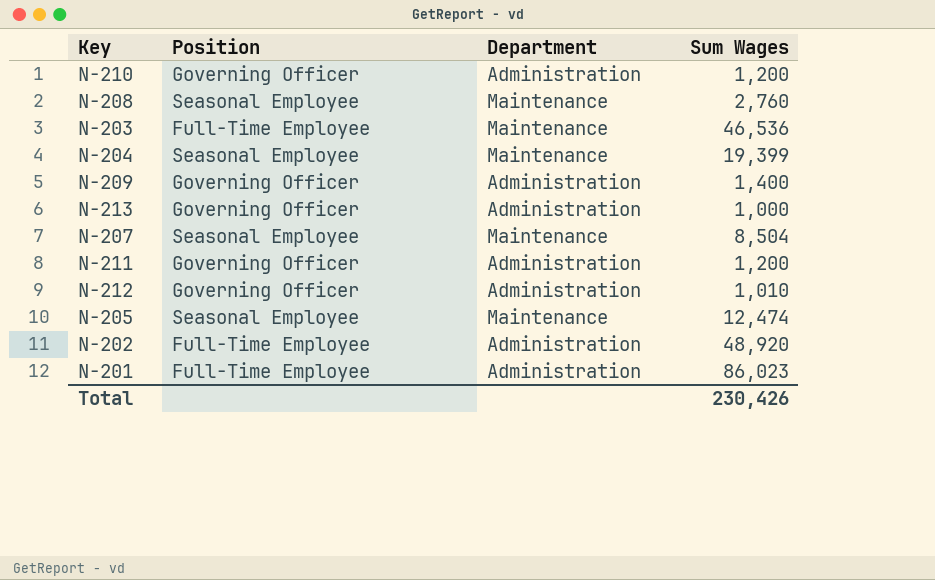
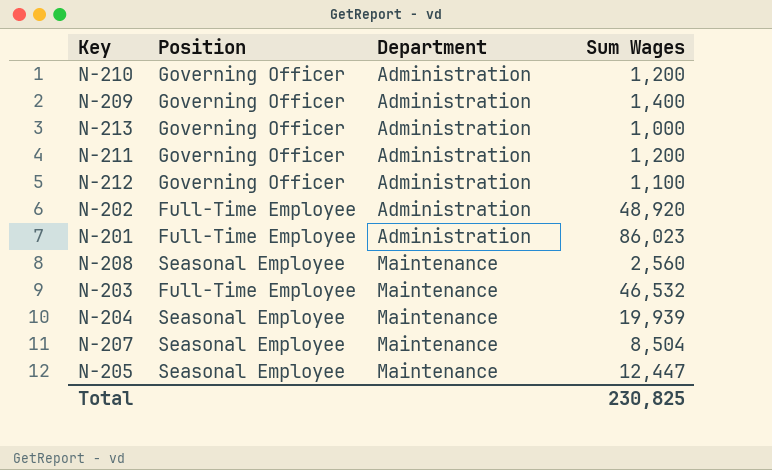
row order: none -> Department ascending
N-212 | Sum Wages: 1,010 -> 1,100
N-208 | Sum Wages: 2,760 -> 2,560
N-203 | Sum Wages: 46,536 -> 46,532
N-204 | Sum Wages: 19,399 -> 19,939
N-205 | Sum Wages: 12,474 -> 12,447
Total | Sum Wages: 230,426 -> 230,825

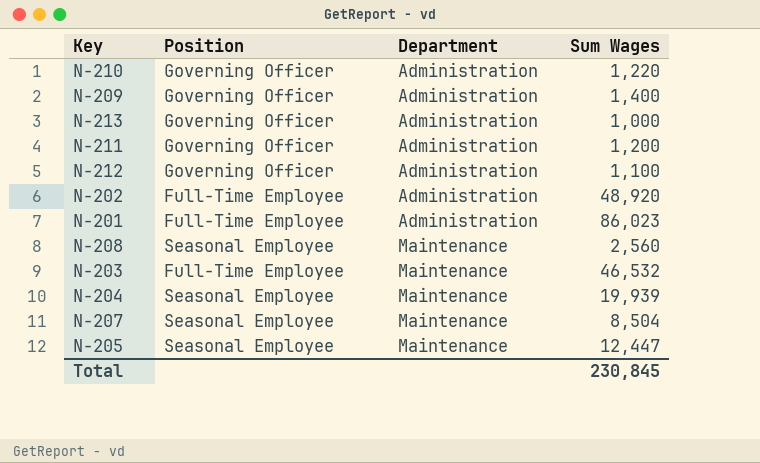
N-210 | Sum Wages: 1,200 -> 1,220
Total | Sum Wages: 230,825 -> 230,845

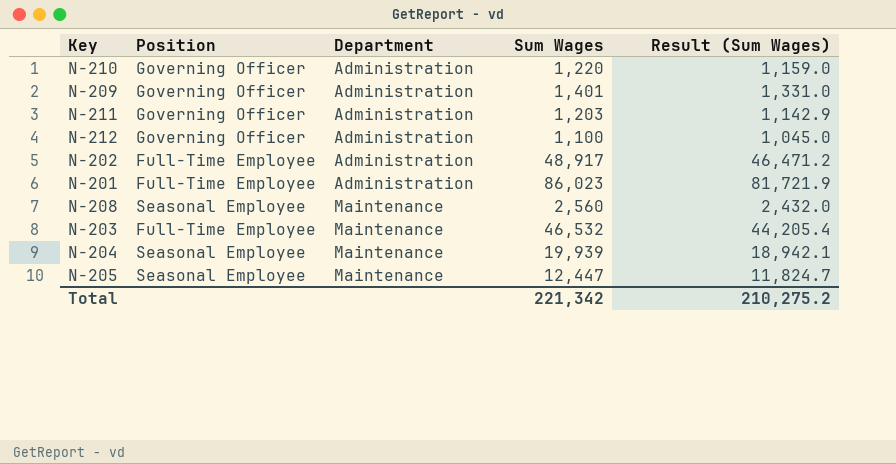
column Result (Sum Wages) | formula: none -> [Sum Wages] * 0.95
row N-213: Governing Officer | Administration | 1,000 -> none
row N-207: Seasonal Employee | Maintenance | 8,504 -> none
N-209 | Sum Wages: 1,400 -> 1,401
N-211 | Sum Wages: 1,200 -> 1,203
N-202 | Sum Wages: 48,920 -> 48,917
Total | Sum Wages: 230,845 -> 221,342

